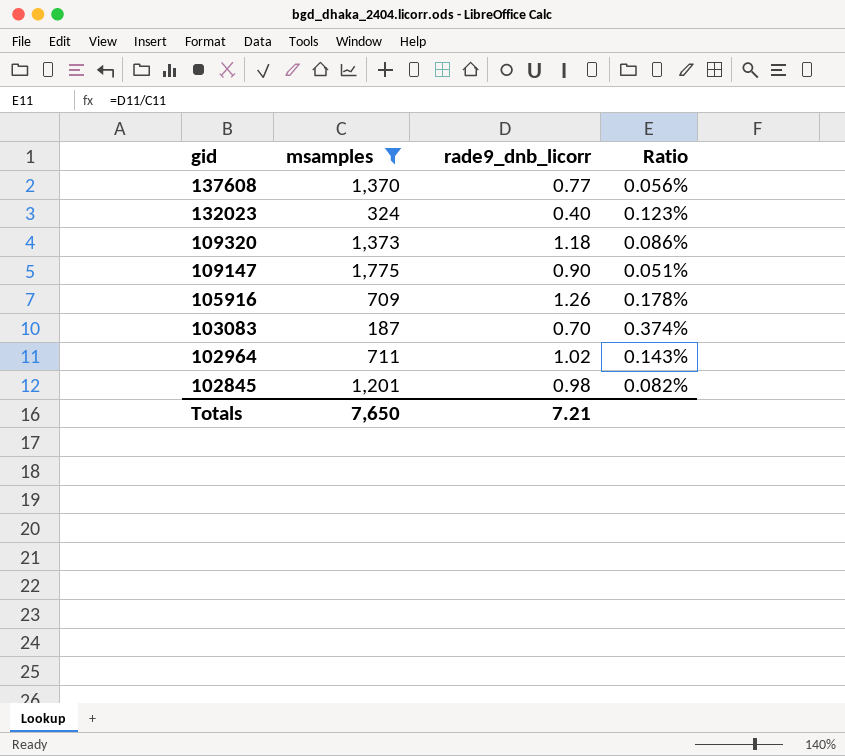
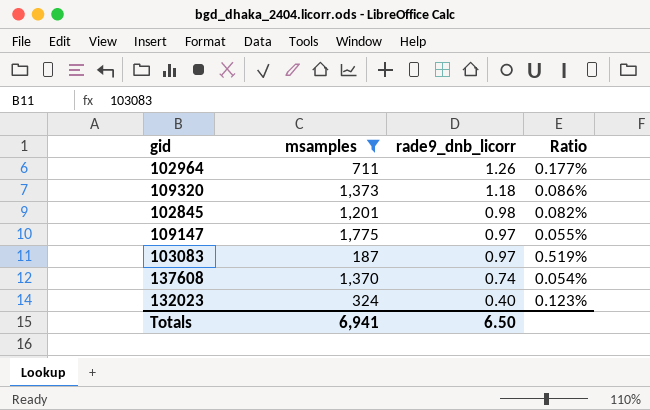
row order: gid descending -> rade9_dnb_licorr descending
row 105916: 709 | 1.26 | 0.178% -> none
102964 | rade9_dnb_licorr: 1.02 -> 1.26
102964 | Ratio: 0.143% -> 0.177%
109147 | rade9_dnb_licorr: 0.90 -> 0.97
109147 | Ratio: 0.051% -> 0.055%
103083 | rade9_dnb_licorr: 0.70 -> 0.97
103083 | Ratio: 0.374% -> 0.519%
137608 | rade9_dnb_licorr: 0.77 -> 0.74
137608 | Ratio: 0.056% -> 0.054%
Totals | msamples: 7,650 -> 6,941
Totals | rade9_dnb_licorr: 7.21 -> 6.50

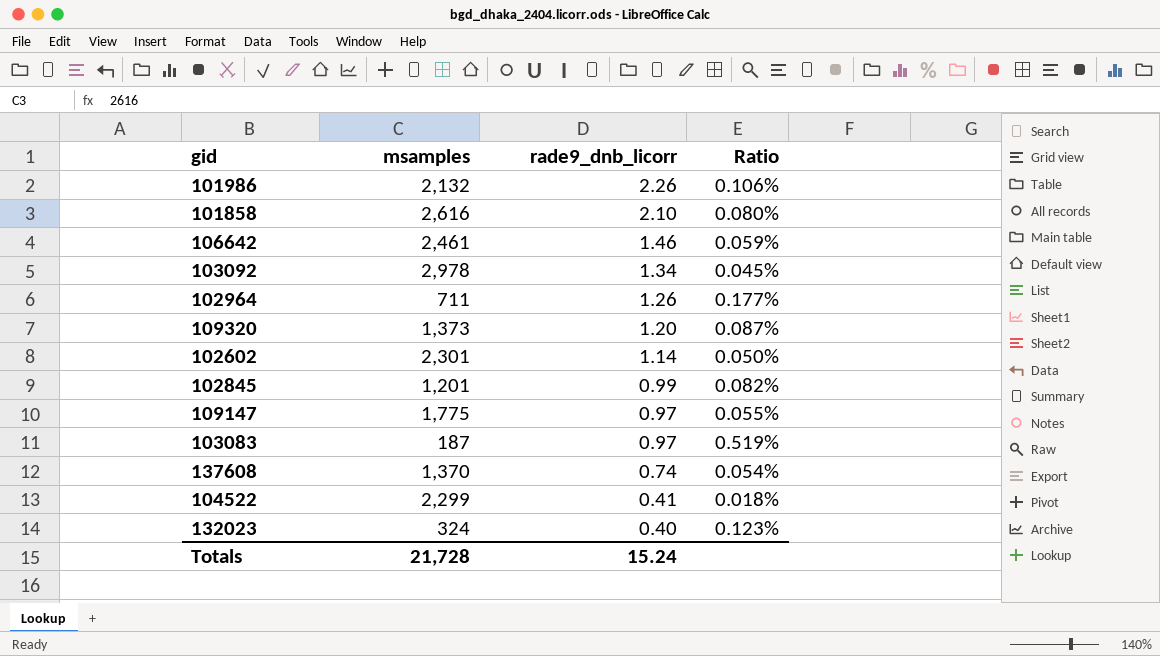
filter: msamples <= 1,775 -> none
109320 | rade9_dnb_licorr: 1.18 -> 1.20
109320 | Ratio: 0.086% -> 0.087%
102845 | rade9_dnb_licorr: 0.98 -> 0.99
Totals | msamples: 6,941 -> 21,728
Totals | rade9_dnb_licorr: 6.50 -> 15.24

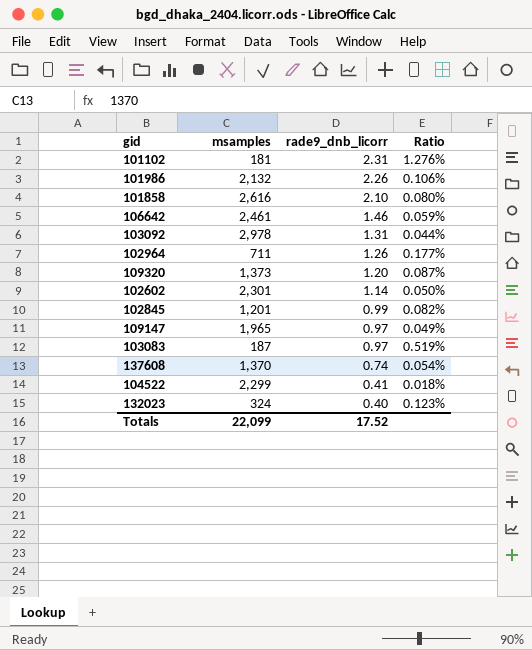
row 101102: none -> 181 | 2.31 | 1.276%
103092 | rade9_dnb_licorr: 1.34 -> 1.31
103092 | Ratio: 0.045% -> 0.044%
109147 | msamples: 1,775 -> 1,965
109147 | Ratio: 0.055% -> 0.049%
Totals | msamples: 21,728 -> 22,099
Totals | rade9_dnb_licorr: 15.24 -> 17.52

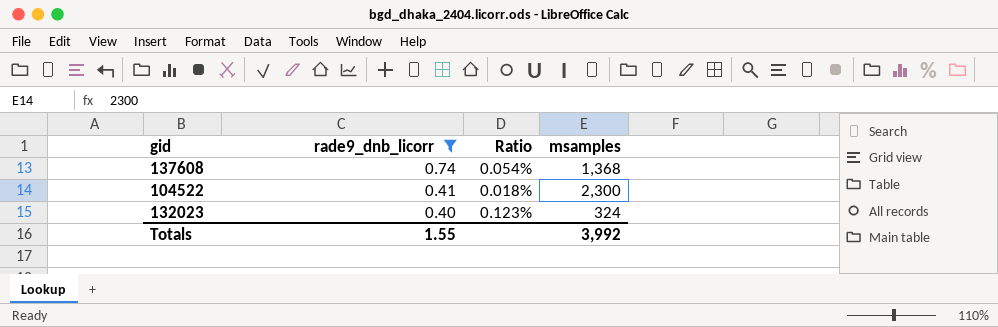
filter: none -> rade9_dnb_licorr <= 0.74
column msamples | position: 2 -> 4
137608 | msamples: 1,370 -> 1,368
104522 | msamples: 2,299 -> 2,300
Totals | rade9_dnb_licorr: 17.52 -> 1.55
Totals | msamples: 22,099 -> 3,992

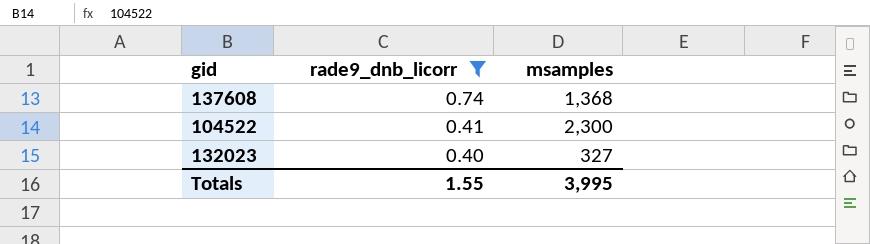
column Ratio | formula: [rade9_dnb_licorr] / [msamples] -> none
132023 | msamples: 324 -> 327
Totals | msamples: 3,992 -> 3,995

